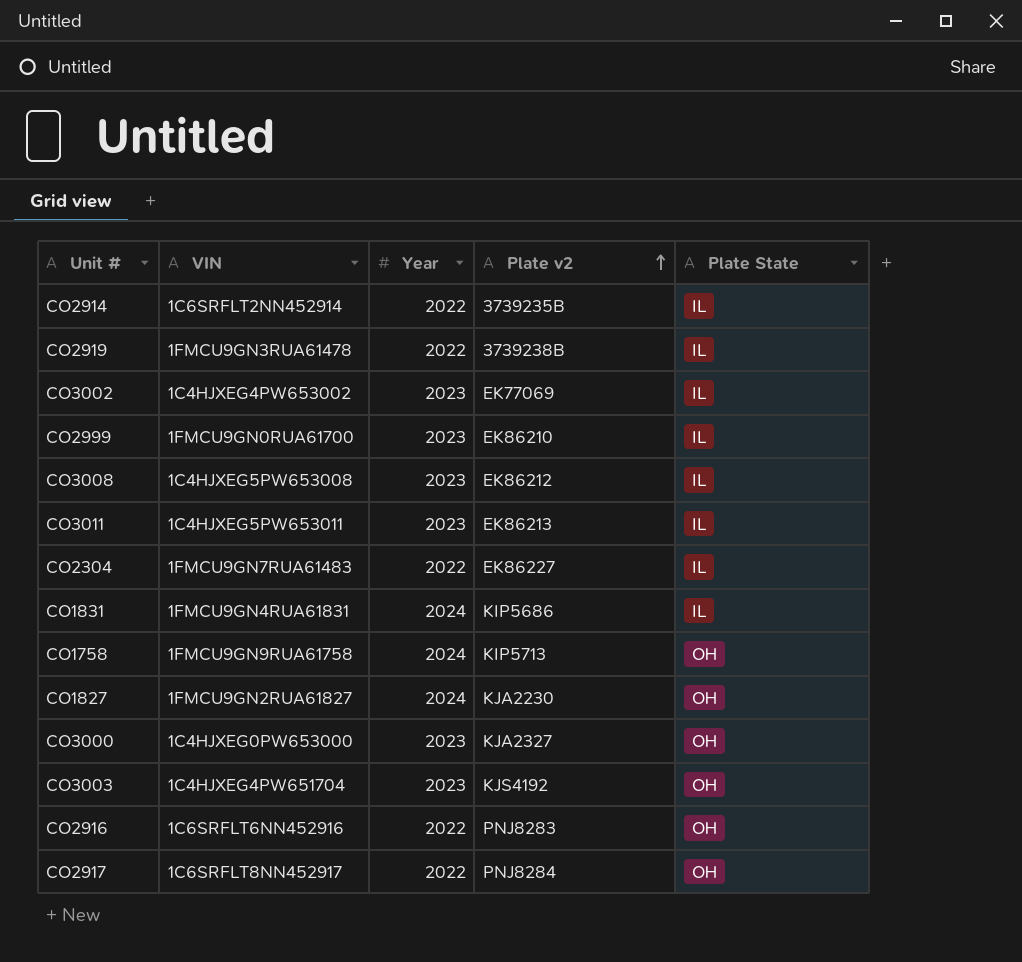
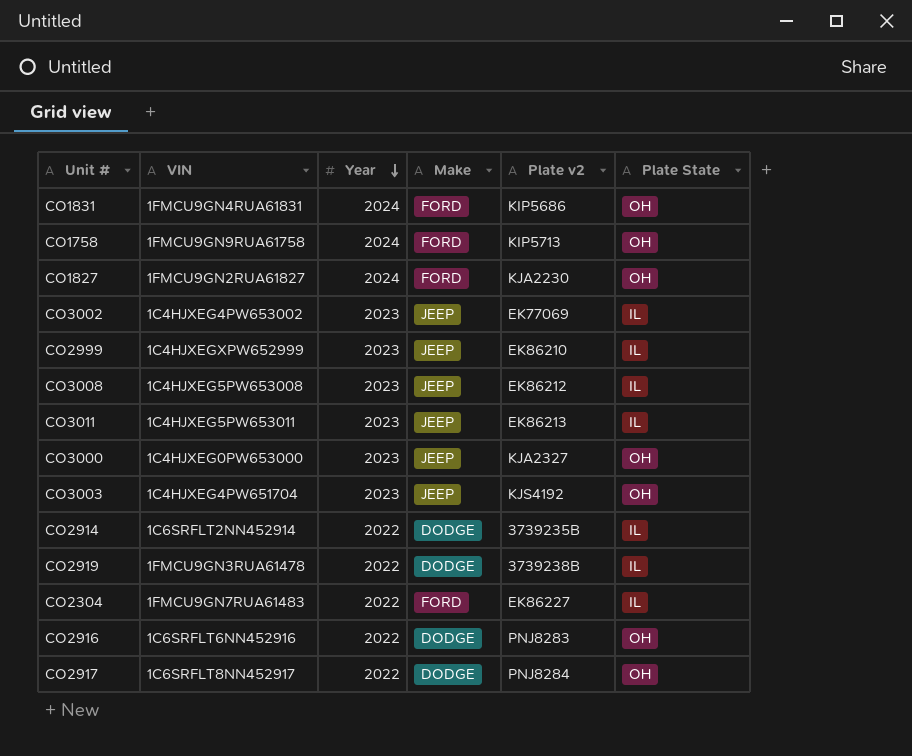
row order: Plate v2 ascending -> Year descending
column Make | position: none -> 4
CO1831 | Plate State: IL -> OH
CO2999 | VIN: 1FMCU9GN0RUA61700 -> 1C4HJXEGXPW652999

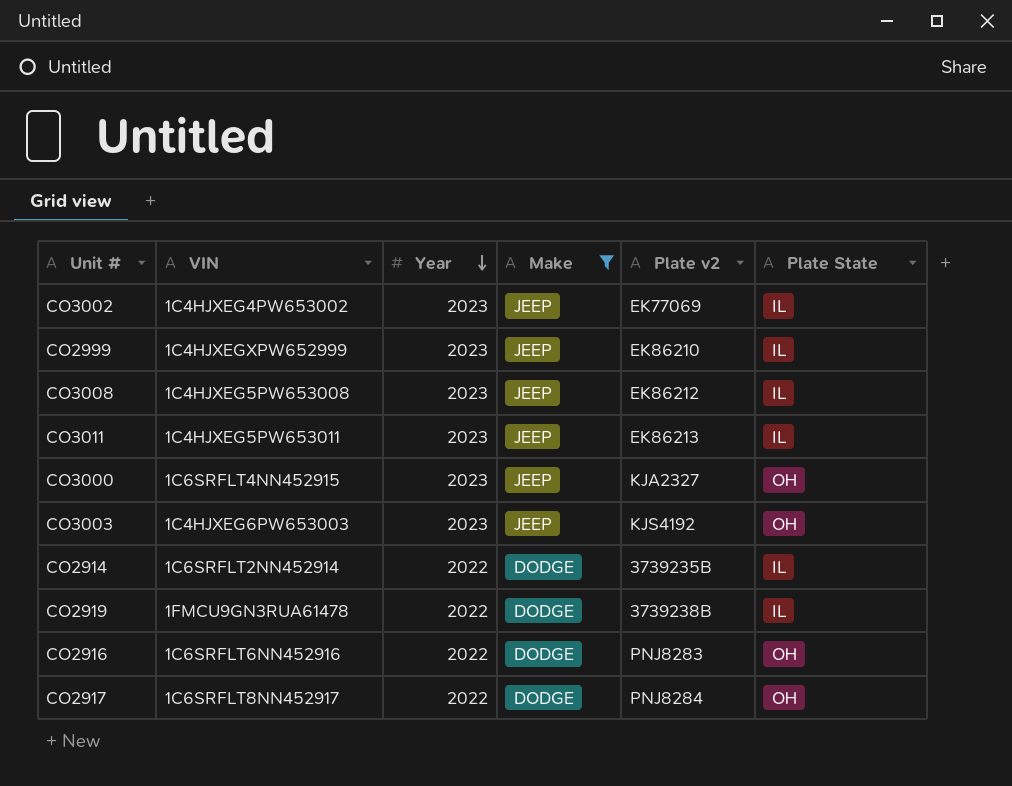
filter: none -> Make != FORD
CO3000 | VIN: 1C4HJXEG0PW653000 -> 1C6SRFLT4NN452915
CO3003 | VIN: 1C4HJXEG4PW651704 -> 1C4HJXEG6PW653003

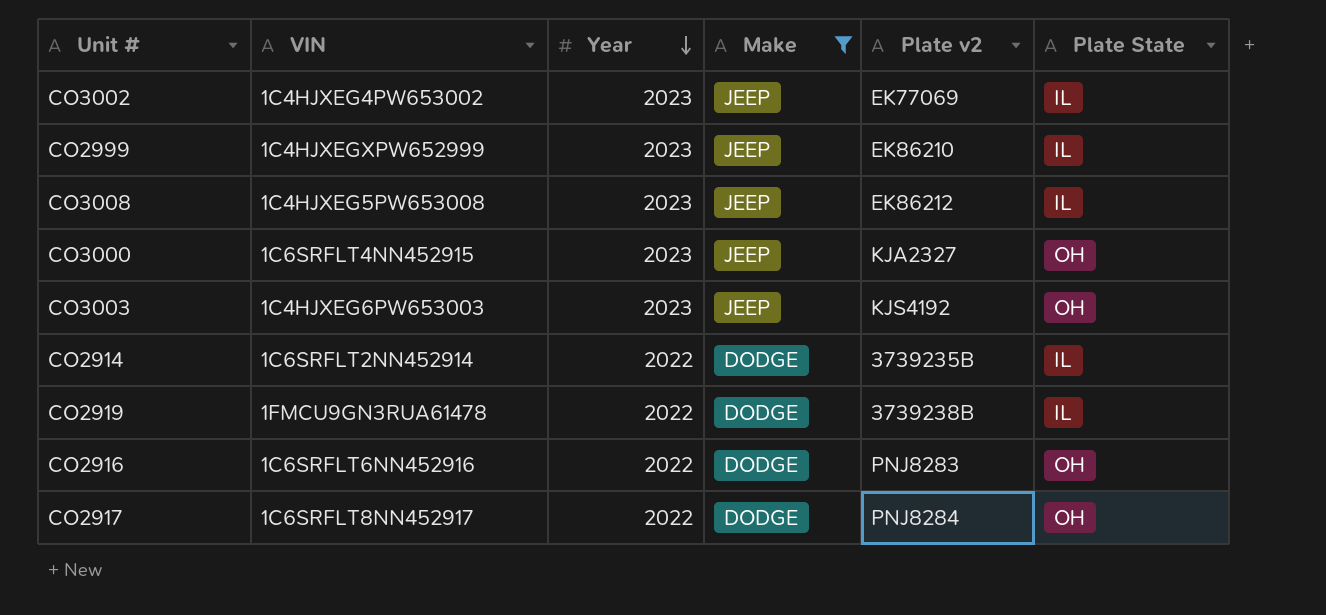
row CO3011: 1C4HJXEG5PW653011 | 2023 | JEEP | EK86213 | IL -> none

